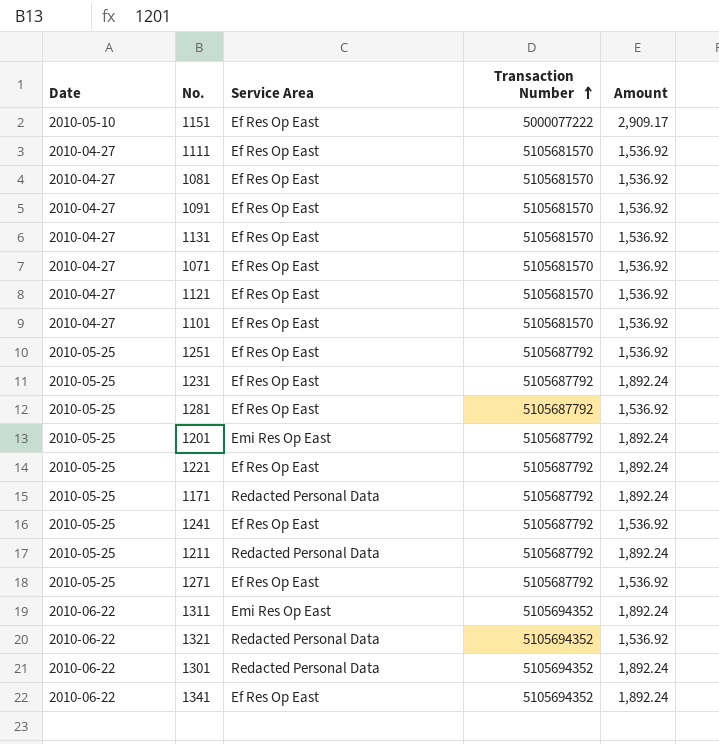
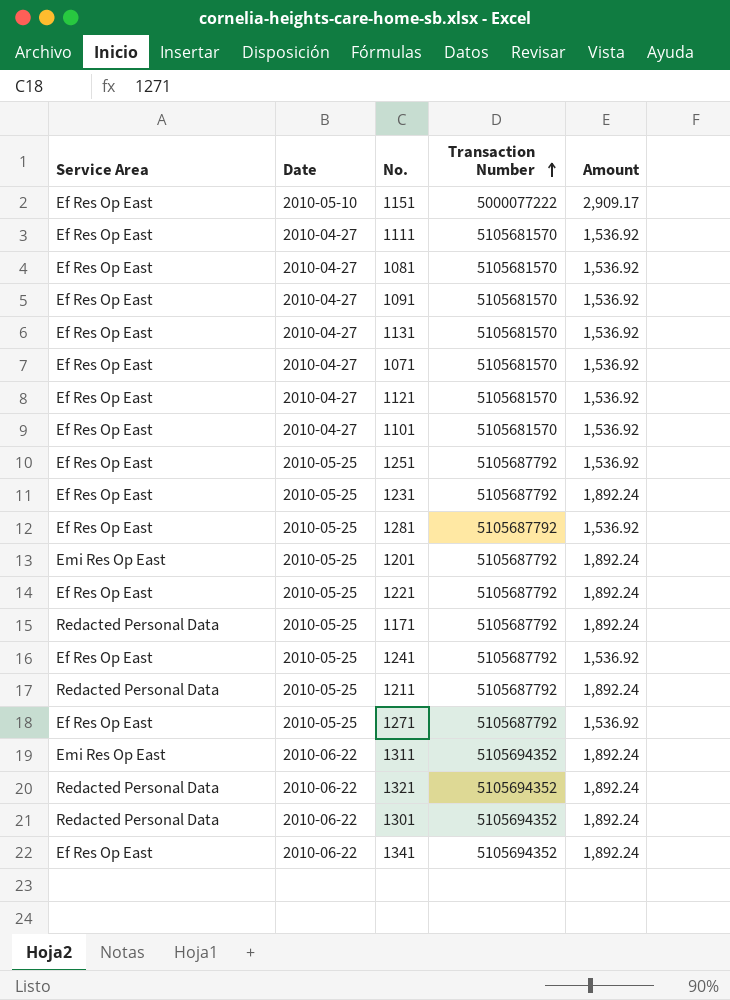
column Service Area | position: 3 -> 1
1321 | Amount: 1,536.92 -> 1,892.24

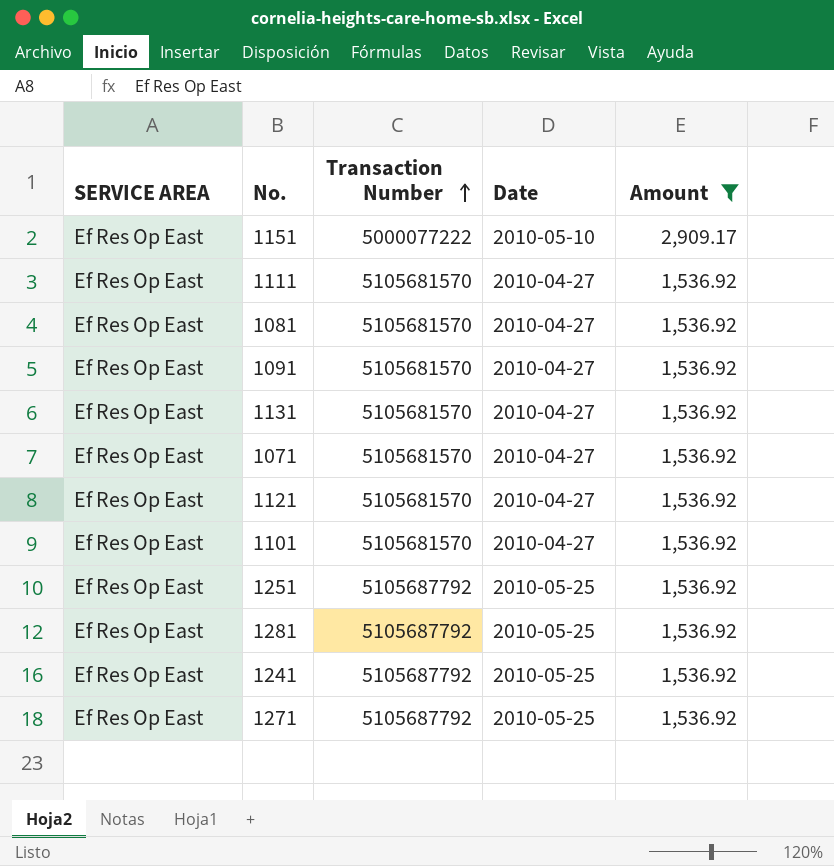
filter: none -> Amount != 1,892.24
column name: Service Area -> SERVICE AREA
column Date | position: 2 -> 4

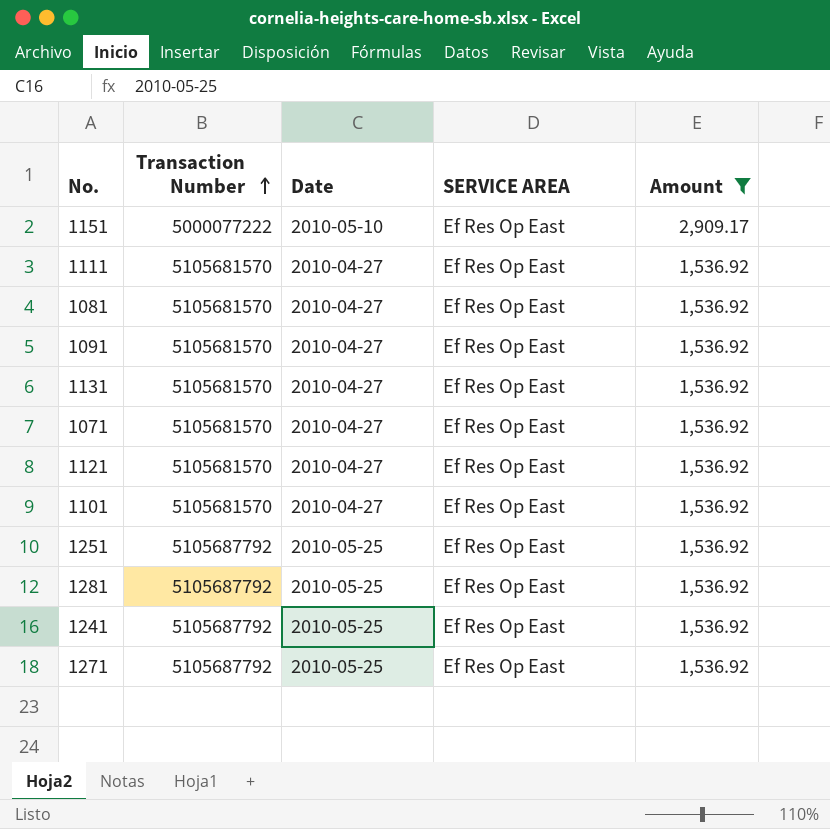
column SERVICE AREA | position: 1 -> 4

